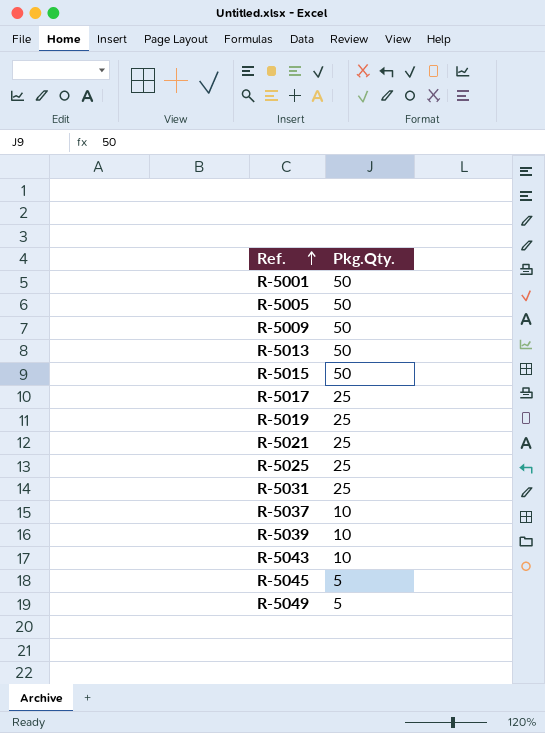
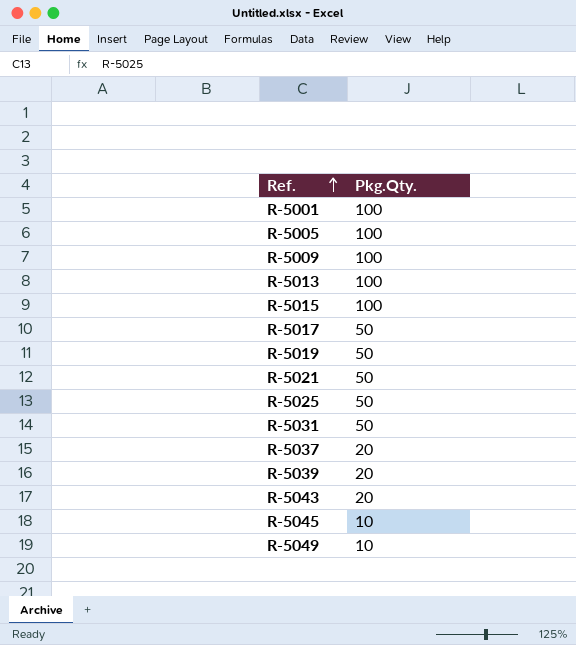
R-5001 | Pkg.Qty.: 50 -> 100
R-5005 | Pkg.Qty.: 50 -> 100
R-5009 | Pkg.Qty.: 50 -> 100
R-5013 | Pkg.Qty.: 50 -> 100
R-5015 | Pkg.Qty.: 50 -> 100
R-5017 | Pkg.Qty.: 25 -> 50
R-5019 | Pkg.Qty.: 25 -> 50
R-5021 | Pkg.Qty.: 25 -> 50
R-5025 | Pkg.Qty.: 25 -> 50
R-5031 | Pkg.Qty.: 25 -> 50
R-5037 | Pkg.Qty.: 10 -> 20
R-5039 | Pkg.Qty.: 10 -> 20
R-5043 | Pkg.Qty.: 10 -> 20
R-5045 | Pkg.Qty.: 5 -> 10
R-5049 | Pkg.Qty.: 5 -> 10

